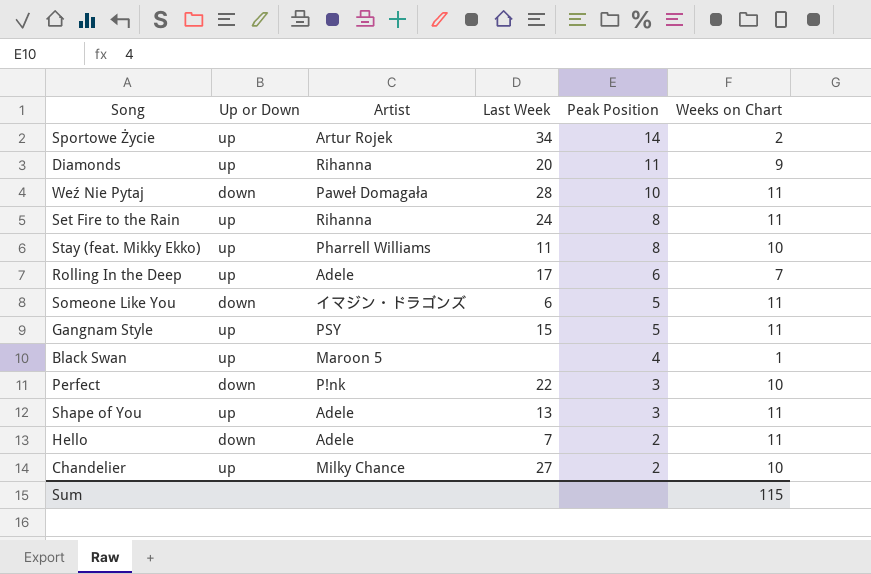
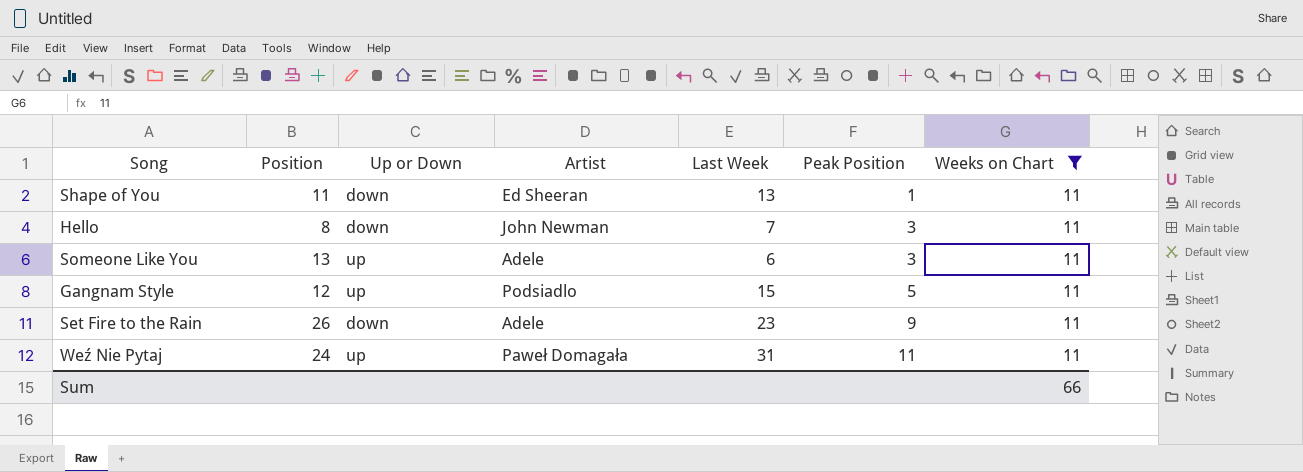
filter: none -> Weeks on Chart = 11
row order: Peak Position descending -> Peak Position ascending
column Position | position: none -> 2
Shape of You | Up or Down: up -> down
Shape of You | Artist: Adele -> Ed Sheeran
Shape of You | Peak Position: 3 -> 1
Hello | Artist: Adele -> John Newman
Hello | Peak Position: 2 -> 3
Someone Like You | Up or Down: down -> up
Someone Like You | Artist: イマジン・ドラゴンズ -> Adele
Someone Like You | Peak Position: 5 -> 3
Gangnam Style | Artist: PSY -> Podsiadlo
Set Fire to the Rain | Up or Down: up -> down
Set Fire to the Rain | Artist: Rihanna -> Adele
Set Fire to the Rain | Last Week: 24 -> 23
Set Fire to the Rain | Peak Position: 8 -> 9
Weź Nie Pytaj | Up or Down: down -> up
Weź Nie Pytaj | Last Week: 28 -> 31
Weź Nie Pytaj | Peak Position: 10 -> 11
Sum | Weeks on Chart: 115 -> 66

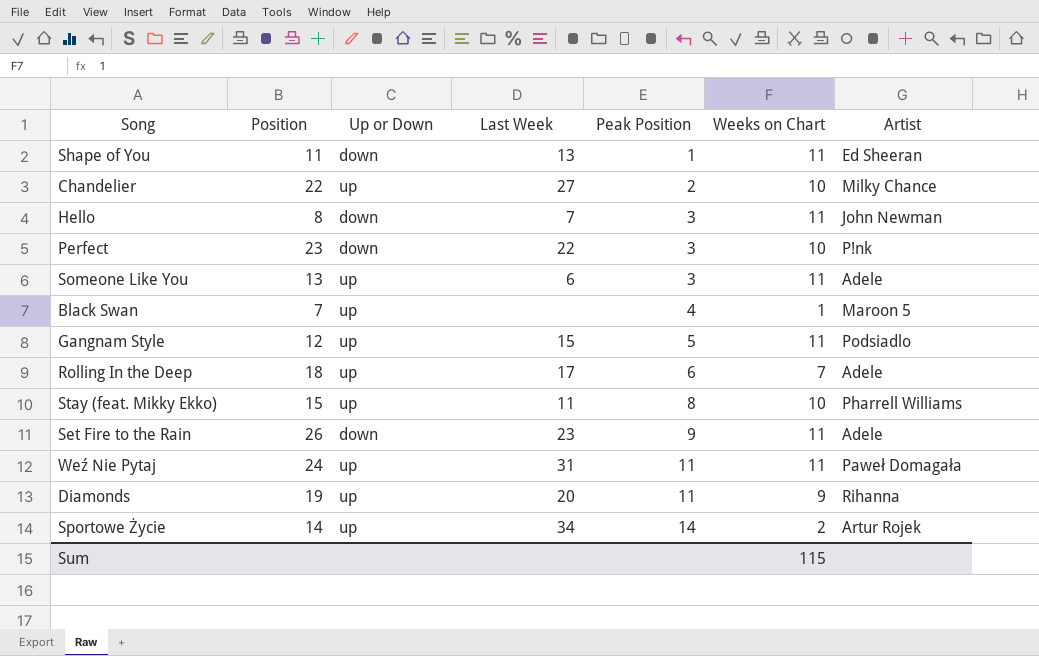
filter: Weeks on Chart = 11 -> none
column Artist | position: 4 -> 7
Sum | Weeks on Chart: 66 -> 115

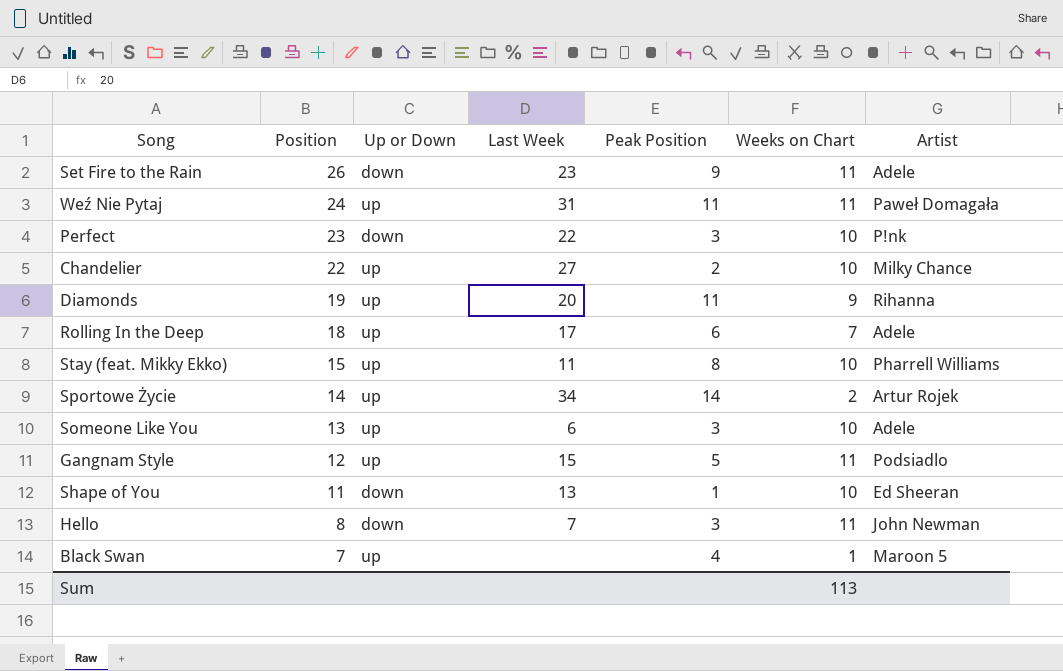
row order: Peak Position ascending -> Position descending
Someone Like You | Weeks on Chart: 11 -> 10
Shape of You | Weeks on Chart: 11 -> 10
Sum | Weeks on Chart: 115 -> 113

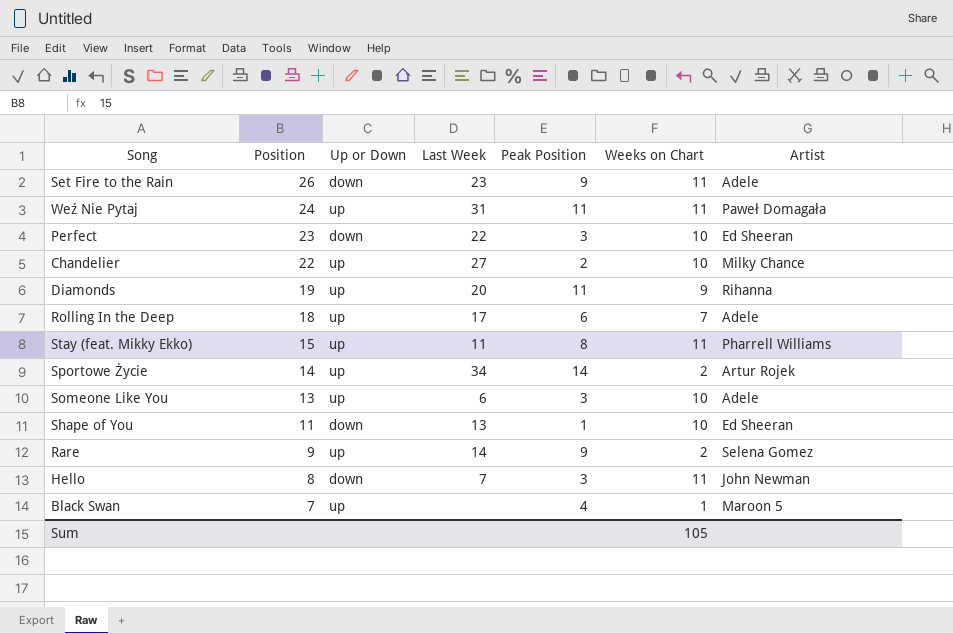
row Gangnam Style: 12 | up | 15 | 5 | 11 | Podsiadlo -> none
Perfect | Artist: P!nk -> Ed Sheeran
Stay (feat. Mikky Ekko) | Weeks on Chart: 10 -> 11
row Rare: none -> 9 | up | 14 | 9 | 2 | Selena Gomez
Sum | Weeks on Chart: 113 -> 105

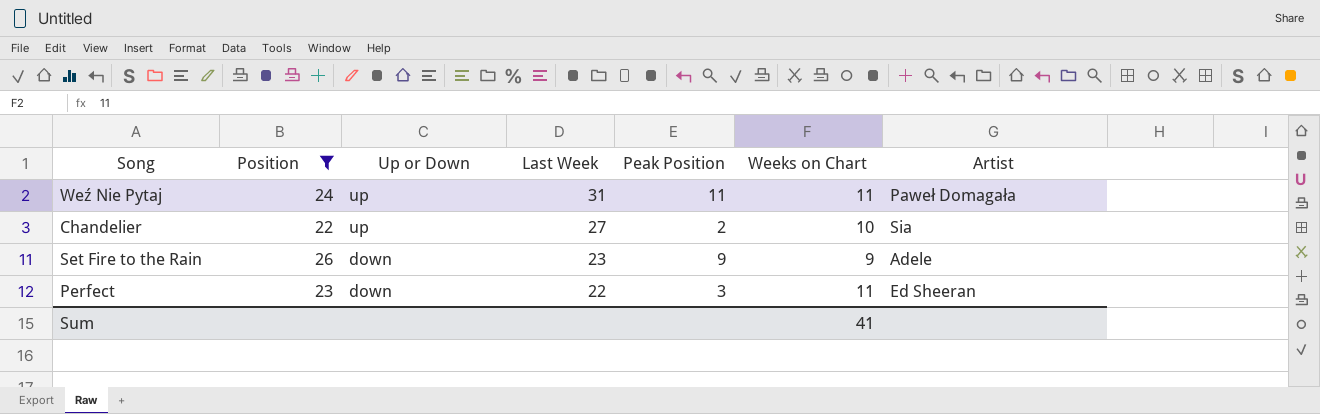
filter: none -> Position >= 22
row order: Position descending -> Up or Down descending
Chandelier | Artist: Milky Chance -> Sia
Set Fire to the Rain | Weeks on Chart: 11 -> 9
Perfect | Weeks on Chart: 10 -> 11
Sum | Weeks on Chart: 105 -> 41

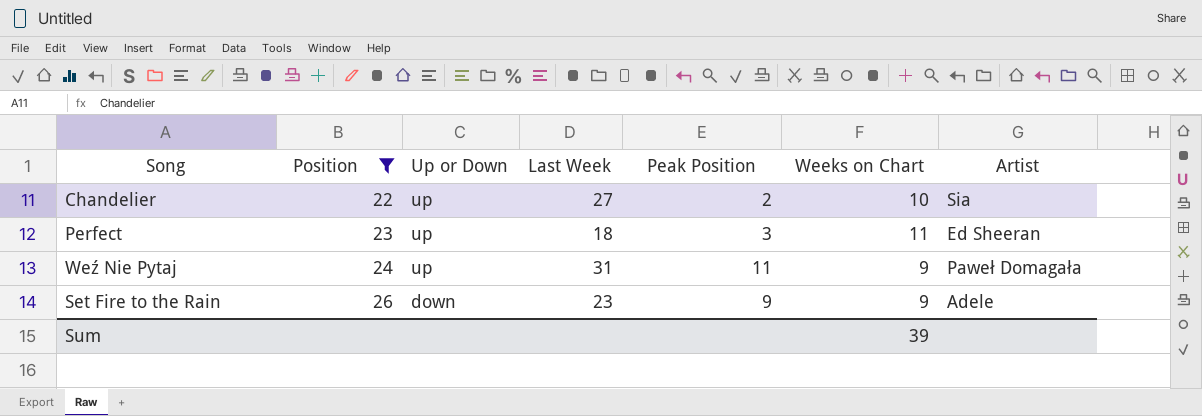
row order: Up or Down descending -> Position ascending
Perfect | Up or Down: down -> up
Perfect | Last Week: 22 -> 18
Weź Nie Pytaj | Weeks on Chart: 11 -> 9
Sum | Weeks on Chart: 41 -> 39

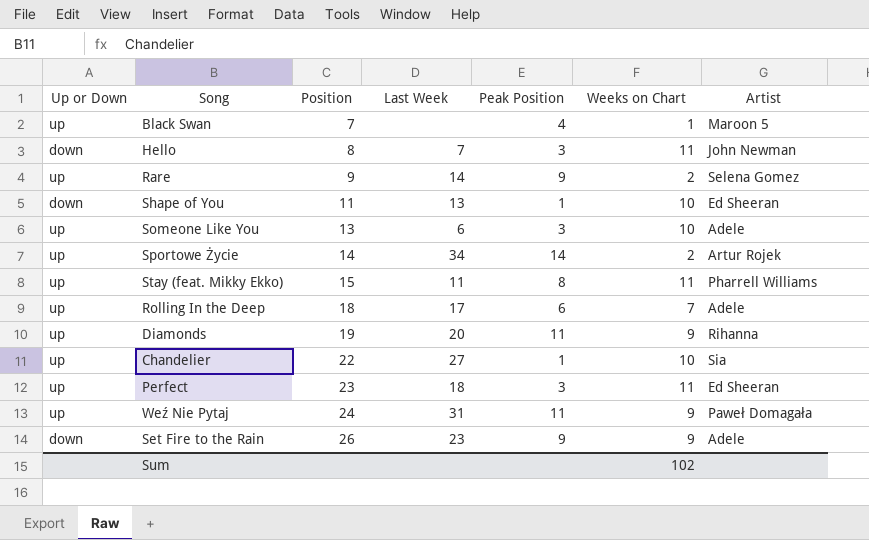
filter: Position >= 22 -> none
column Up or Down | position: 3 -> 1
Chandelier | Peak Position: 2 -> 1
Sum | Weeks on Chart: 39 -> 102

